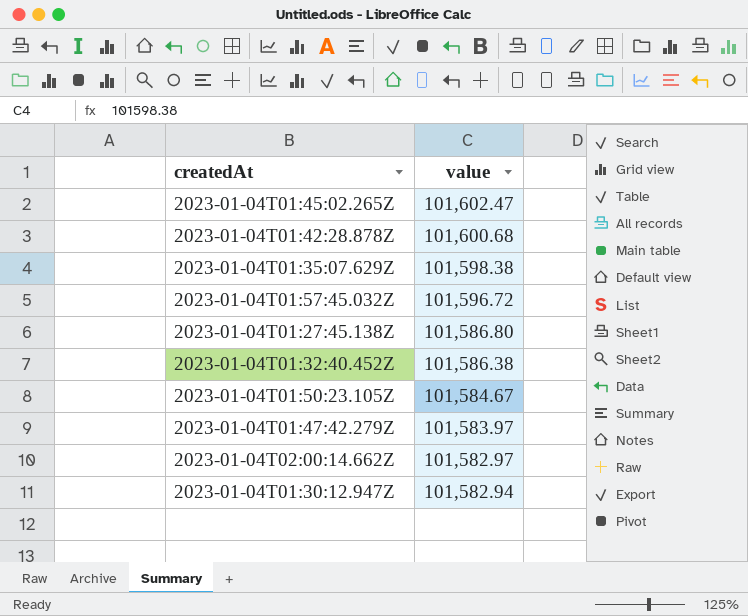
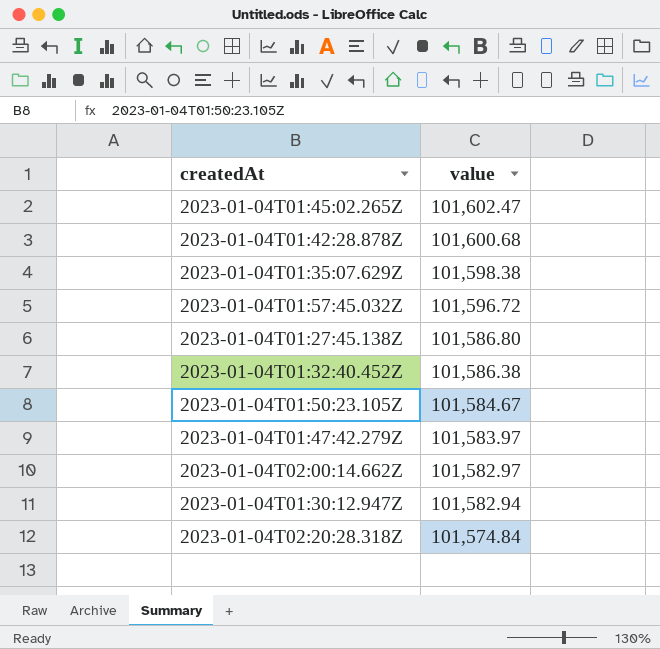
row 2023-01-04T02:20:28.318Z: none -> 101,574.84

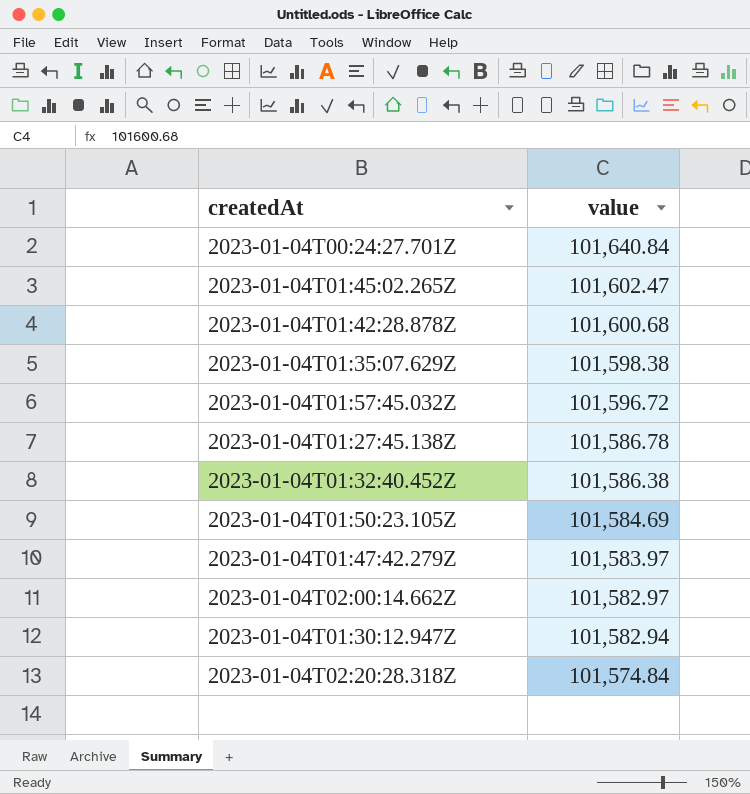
row 2023-01-04T00:24:27.701Z: none -> 101,640.84
2023-01-04T01:27:45.138Z | value: 101,586.80 -> 101,586.78
2023-01-04T01:50:23.105Z | value: 101,584.67 -> 101,584.69

